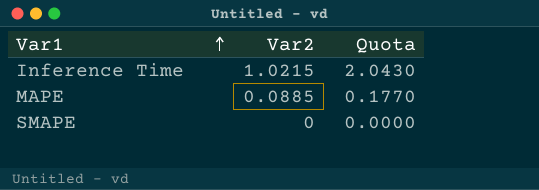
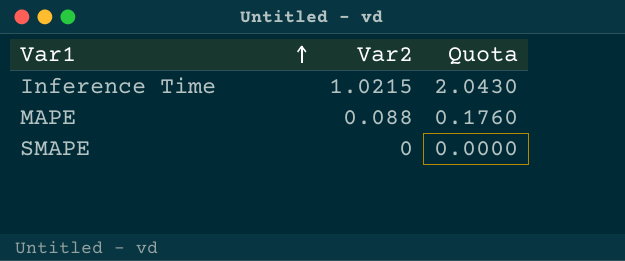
MAPE | Var2: 0.0885 -> 0.088
MAPE | Quota: 0.1770 -> 0.1760

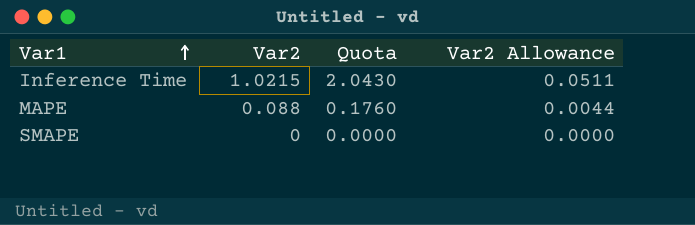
column Var2 Allowance | formula: none -> [Var2] * 0.05

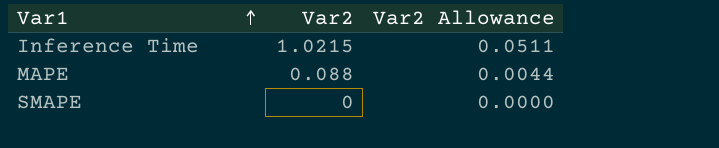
column Quota | formula: [Var2] * 2 -> none

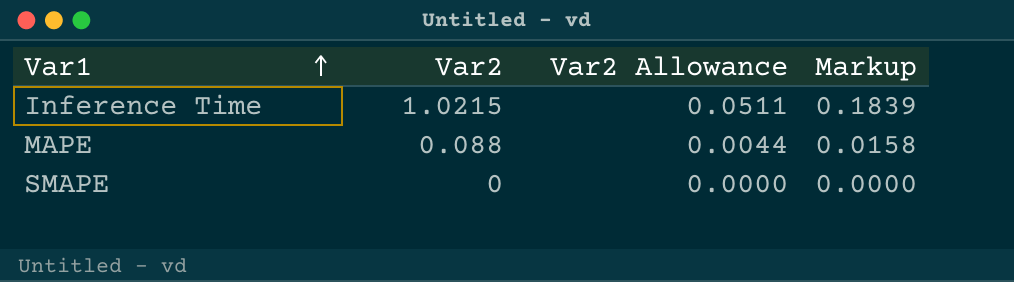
column Markup | formula: none -> [Var2] * 0.18

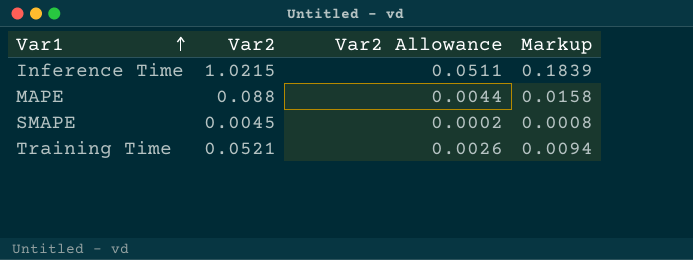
SMAPE | Var2: 0 -> 0.0045
SMAPE | Var2 Allowance: 0.0000 -> 0.0002
SMAPE | Markup: 0.0000 -> 0.0008
row Training Time: none -> 0.0521 | 0.0026 | 0.0094

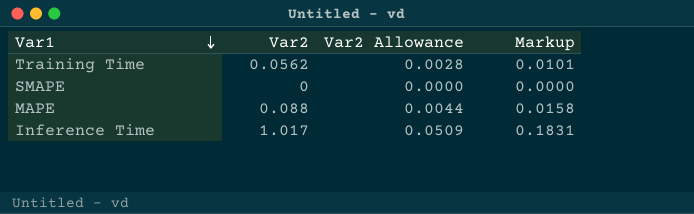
row order: Var1 ascending -> Var1 descending
Training Time | Var2: 0.0521 -> 0.0562
Training Time | Var2 Allowance: 0.0026 -> 0.0028
Training Time | Markup: 0.0094 -> 0.0101
SMAPE | Var2: 0.0045 -> 0
SMAPE | Var2 Allowance: 0.0002 -> 0.0000
SMAPE | Markup: 0.0008 -> 0.0000
Inference Time | Var2: 1.0215 -> 1.017
Inference Time | Var2 Allowance: 0.0511 -> 0.0509
Inference Time | Markup: 0.1839 -> 0.1831

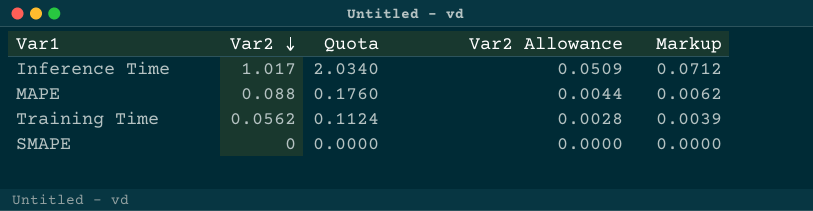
row order: Var1 descending -> Var2 descending
column Quota | formula: none -> [Var2] * 2
column Markup | formula: [Var2] * 0.18 -> [Var2] * 0.07

